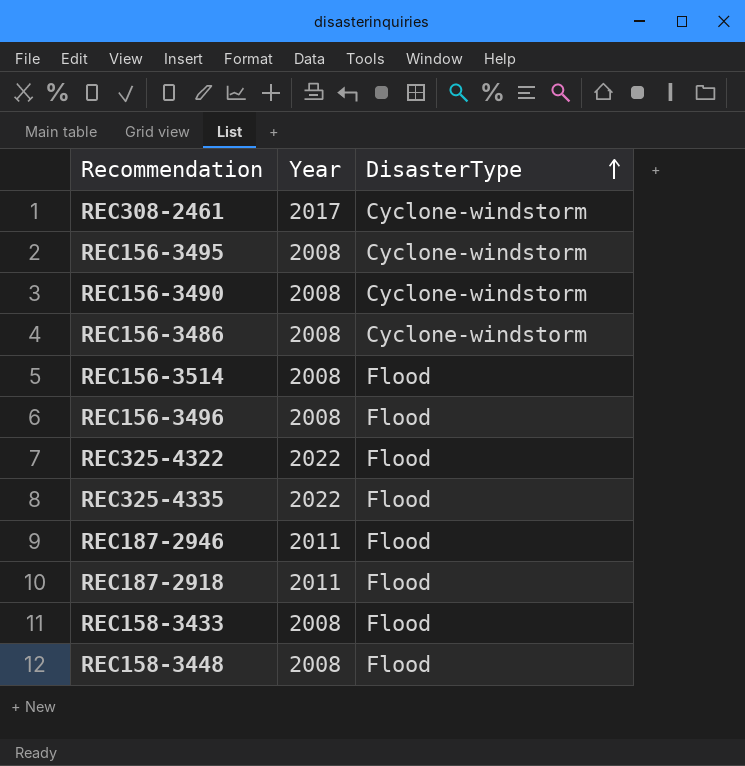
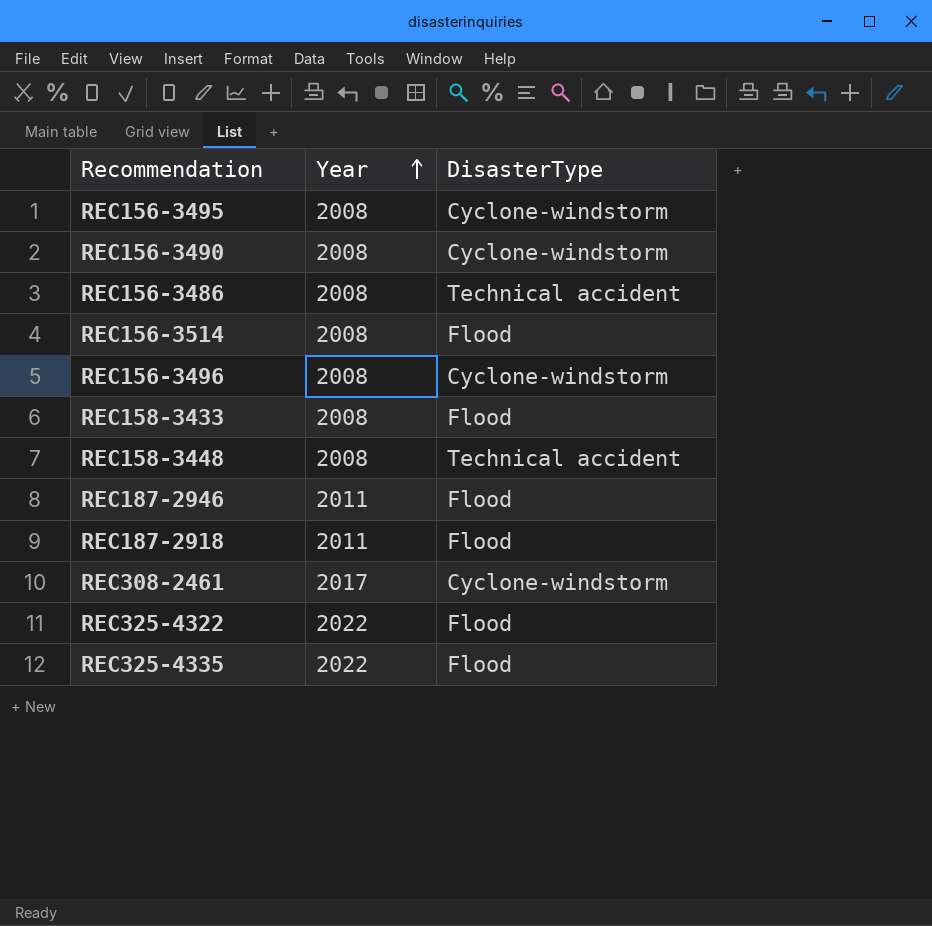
row order: DisasterType ascending -> Year ascending
REC156-3486 | DisasterType: Cyclone-windstorm -> Technical accident
REC156-3496 | DisasterType: Flood -> Cyclone-windstorm
REC158-3448 | DisasterType: Flood -> Technical accident

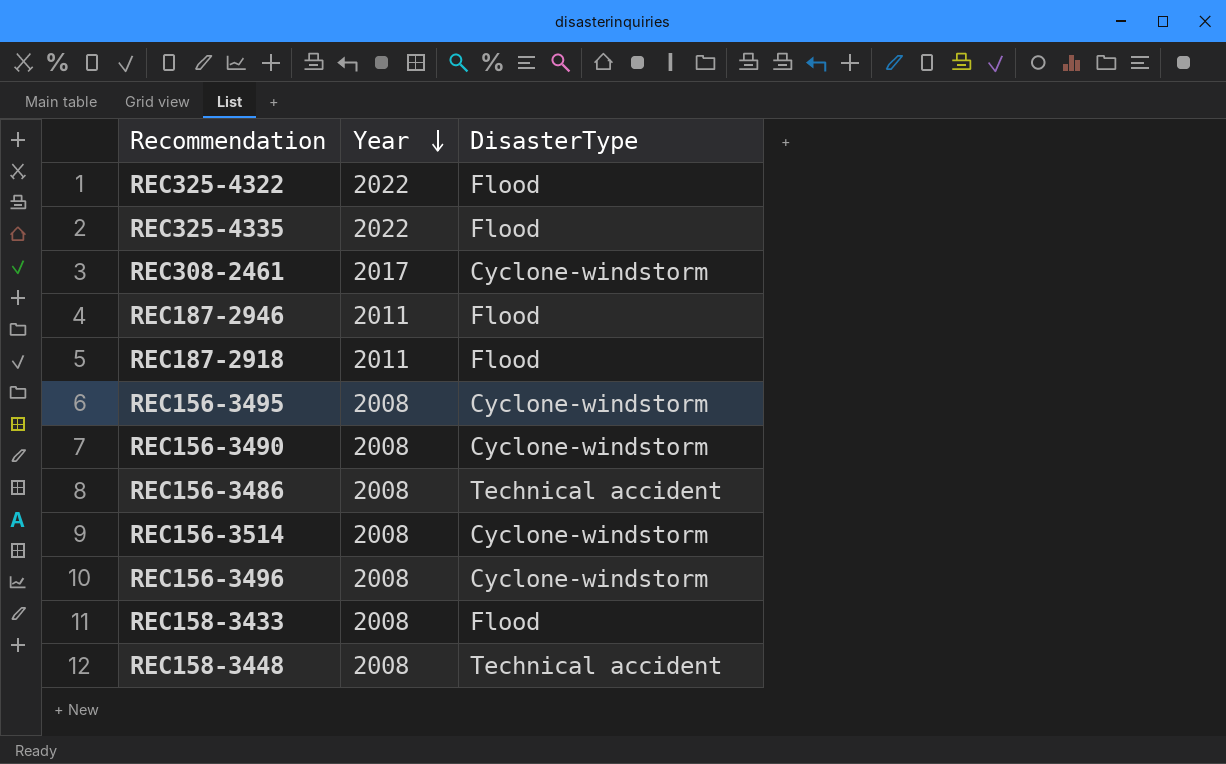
row order: Year ascending -> Year descending
REC156-3514 | DisasterType: Flood -> Cyclone-windstorm

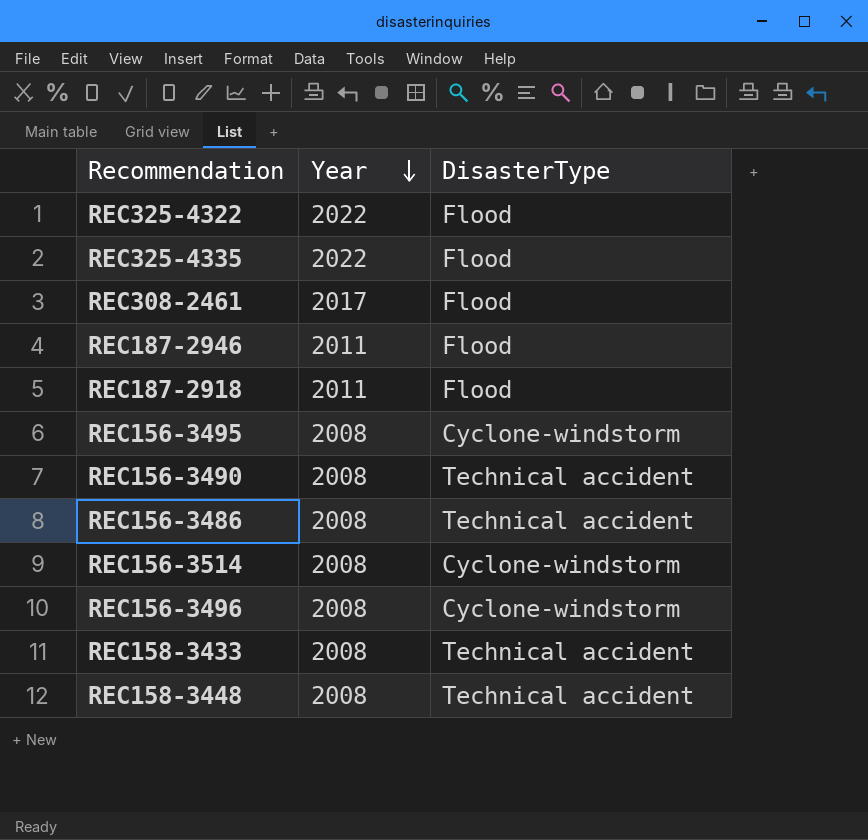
REC308-2461 | DisasterType: Cyclone-windstorm -> Flood
REC156-3490 | DisasterType: Cyclone-windstorm -> Technical accident
REC158-3433 | DisasterType: Flood -> Technical accident

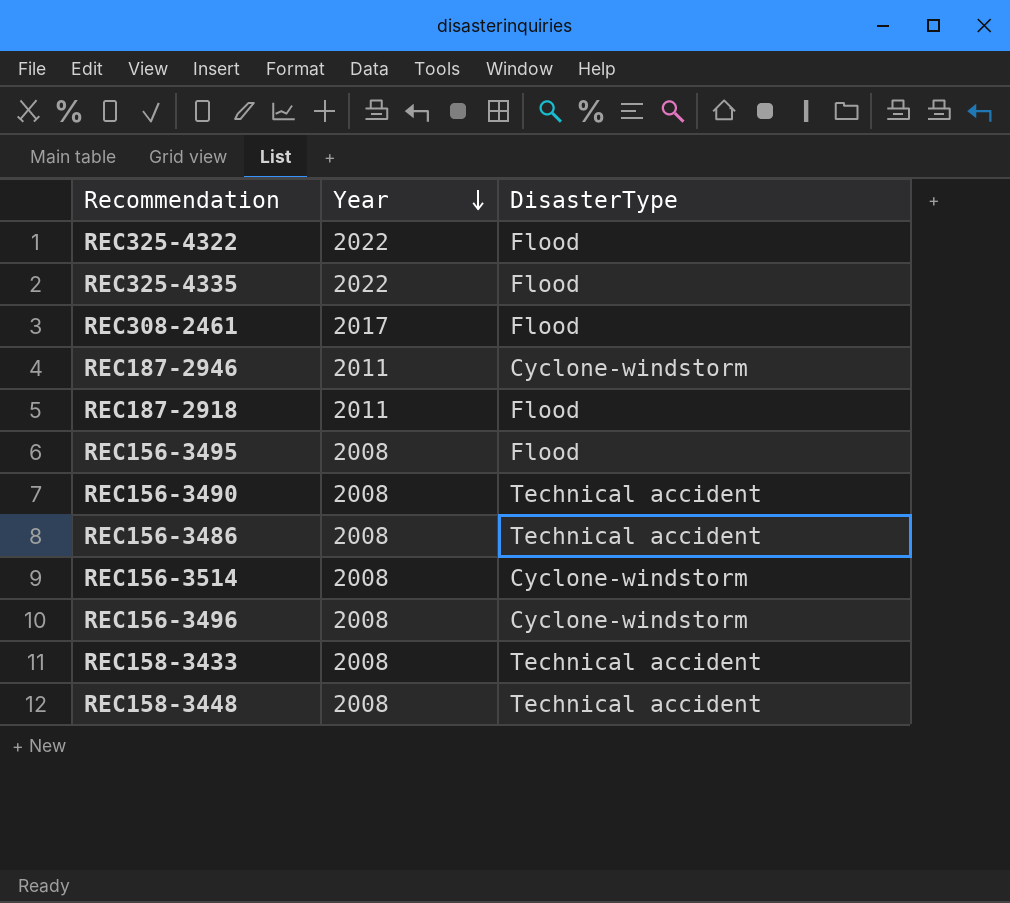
REC187-2946 | DisasterType: Flood -> Cyclone-windstorm
REC156-3495 | DisasterType: Cyclone-windstorm -> Flood

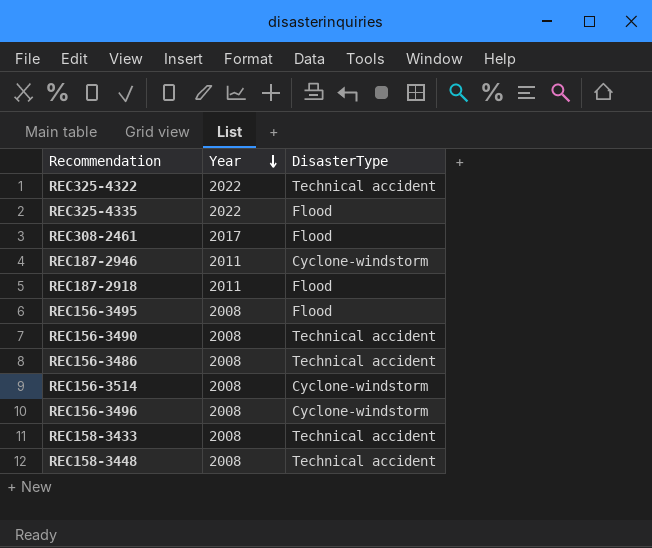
REC325-4322 | DisasterType: Flood -> Technical accident

